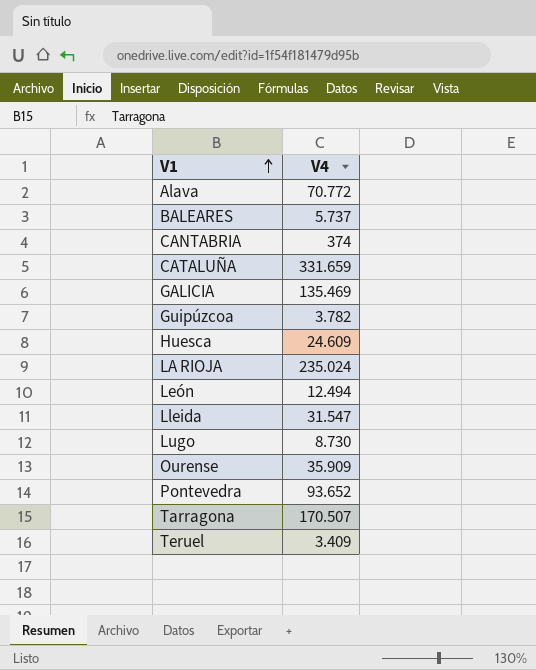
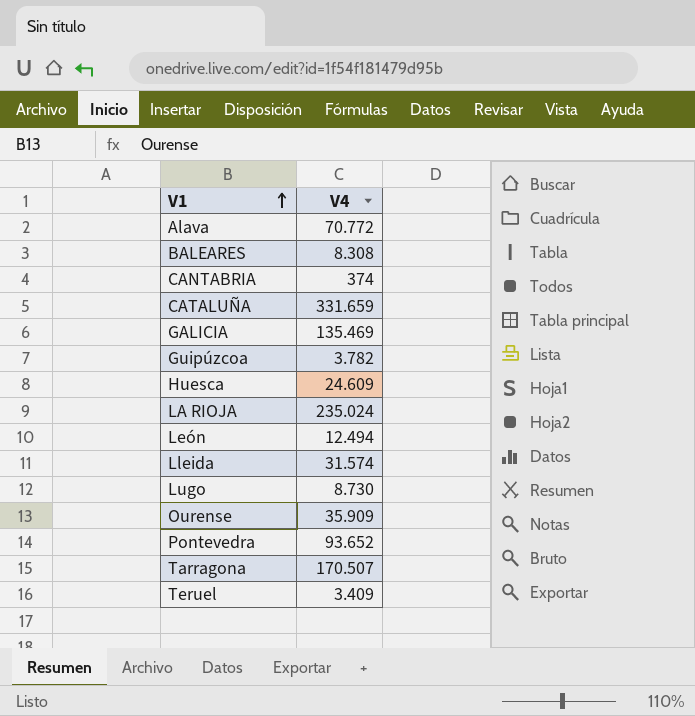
BALEARES | V4: 5.737 -> 8.308
Lleida | V4: 31.547 -> 31.574

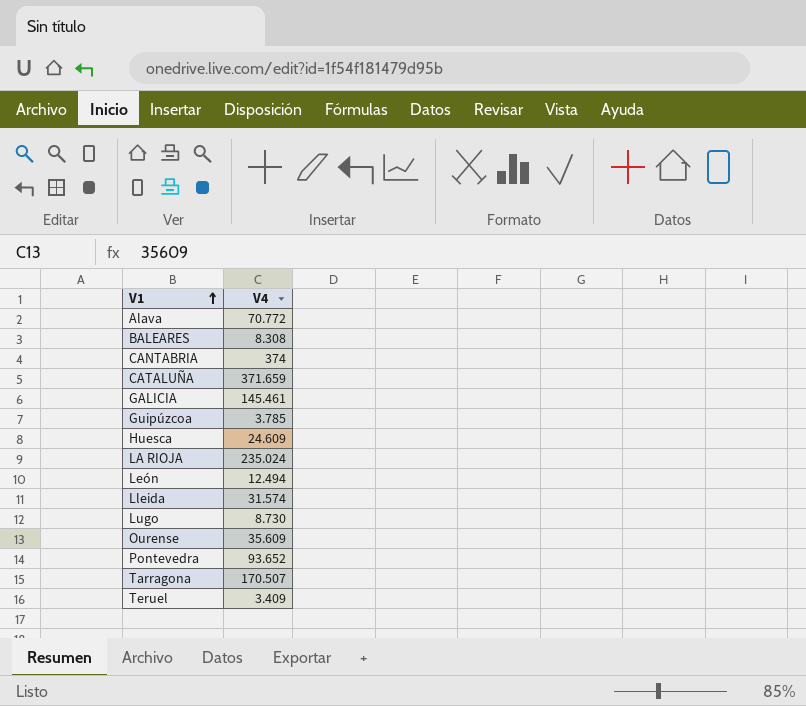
CATALUÑA | V4: 331.659 -> 371.659
GALICIA | V4: 135.469 -> 145.461
Guipúzcoa | V4: 3.782 -> 3.785
Ourense | V4: 35.909 -> 35.609

